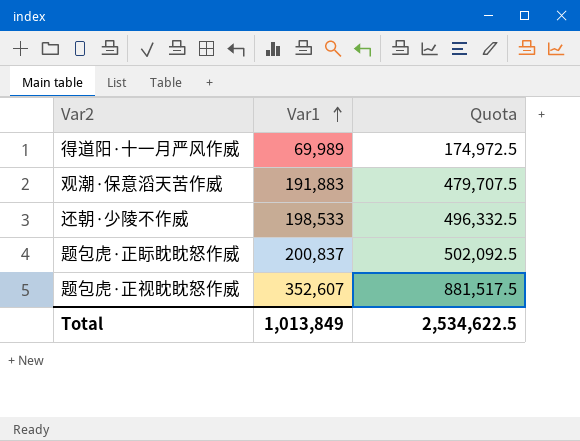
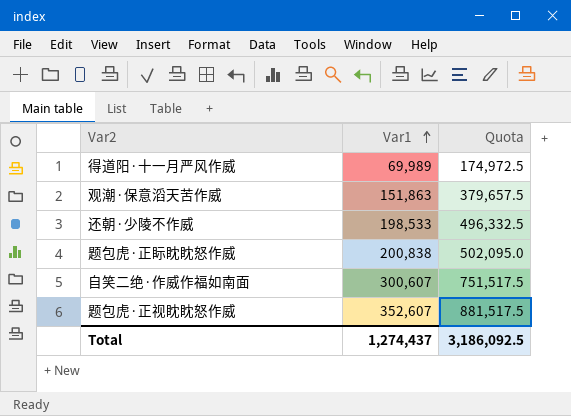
观潮·保意滔天苦作威 | Var1: 191,883 -> 151,863
观潮·保意滔天苦作威 | Quota: 479,707.5 -> 379,657.5
题包虎·正眎眈眈怒作威 | Var1: 200,837 -> 200,838
题包虎·正眎眈眈怒作威 | Quota: 502,092.5 -> 502,095.0
row 自笑二绝·作威作福如南面: none -> 300,607 | 751,517.5
Total | Var1: 1,013,849 -> 1,274,437
Total | Quota: 2,534,622.5 -> 3,186,092.5

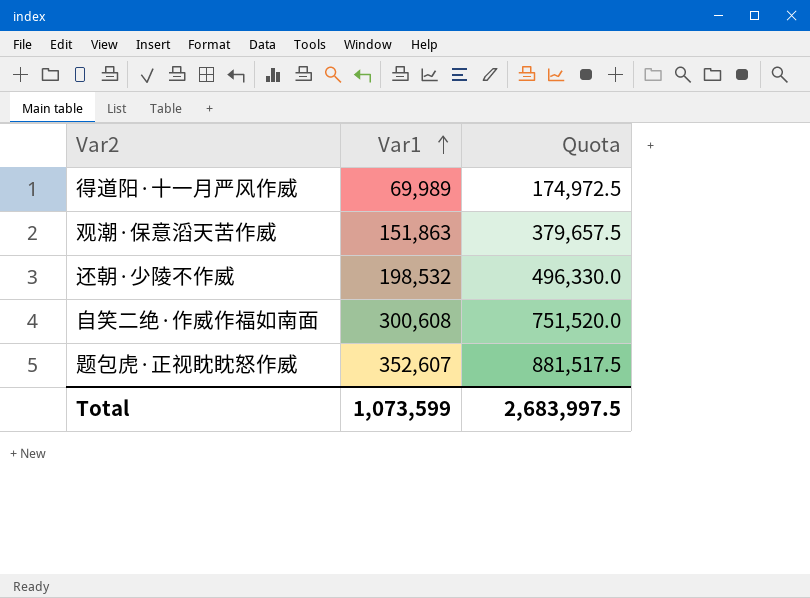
row 题包虎·正眎眈眈怒作威: 200,838 | 502,095.0 -> none
还朝·少陵不作威 | Var1: 198,533 -> 198,532
还朝·少陵不作威 | Quota: 496,332.5 -> 496,330.0
自笑二绝·作威作福如南面 | Var1: 300,607 -> 300,608
自笑二绝·作威作福如南面 | Quota: 751,517.5 -> 751,520.0
Total | Var1: 1,274,437 -> 1,073,599
Total | Quota: 3,186,092.5 -> 2,683,997.5

